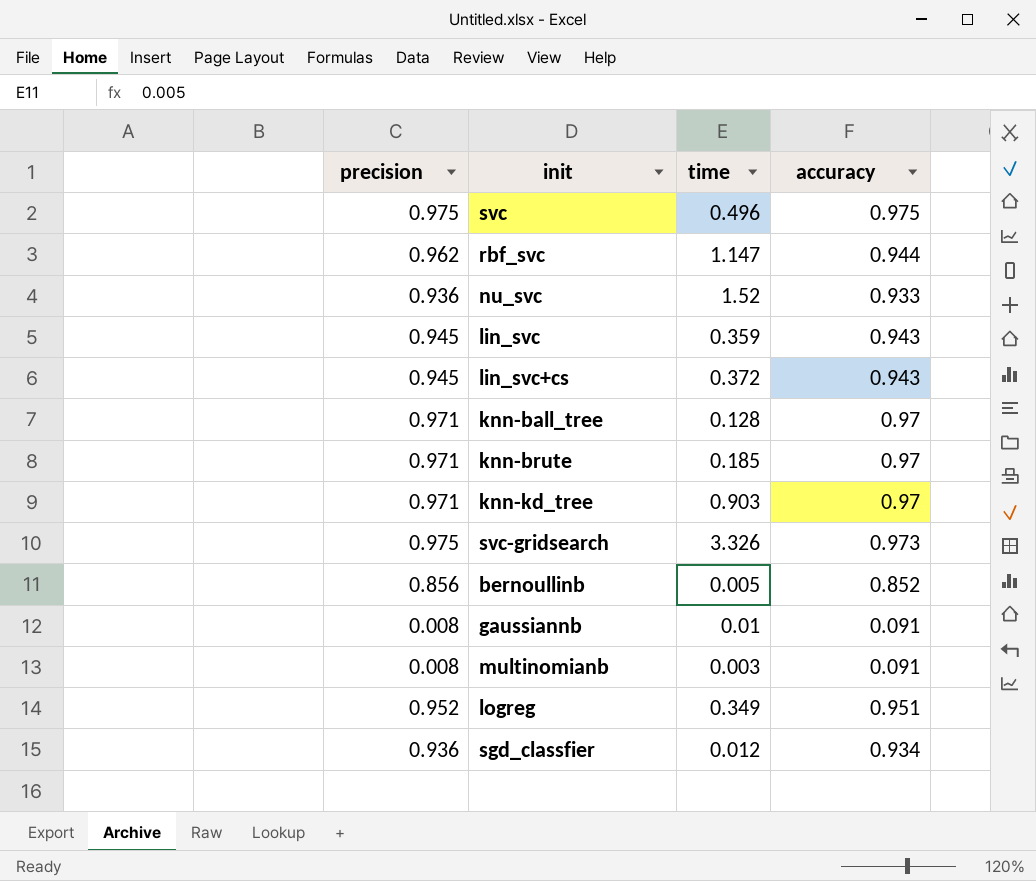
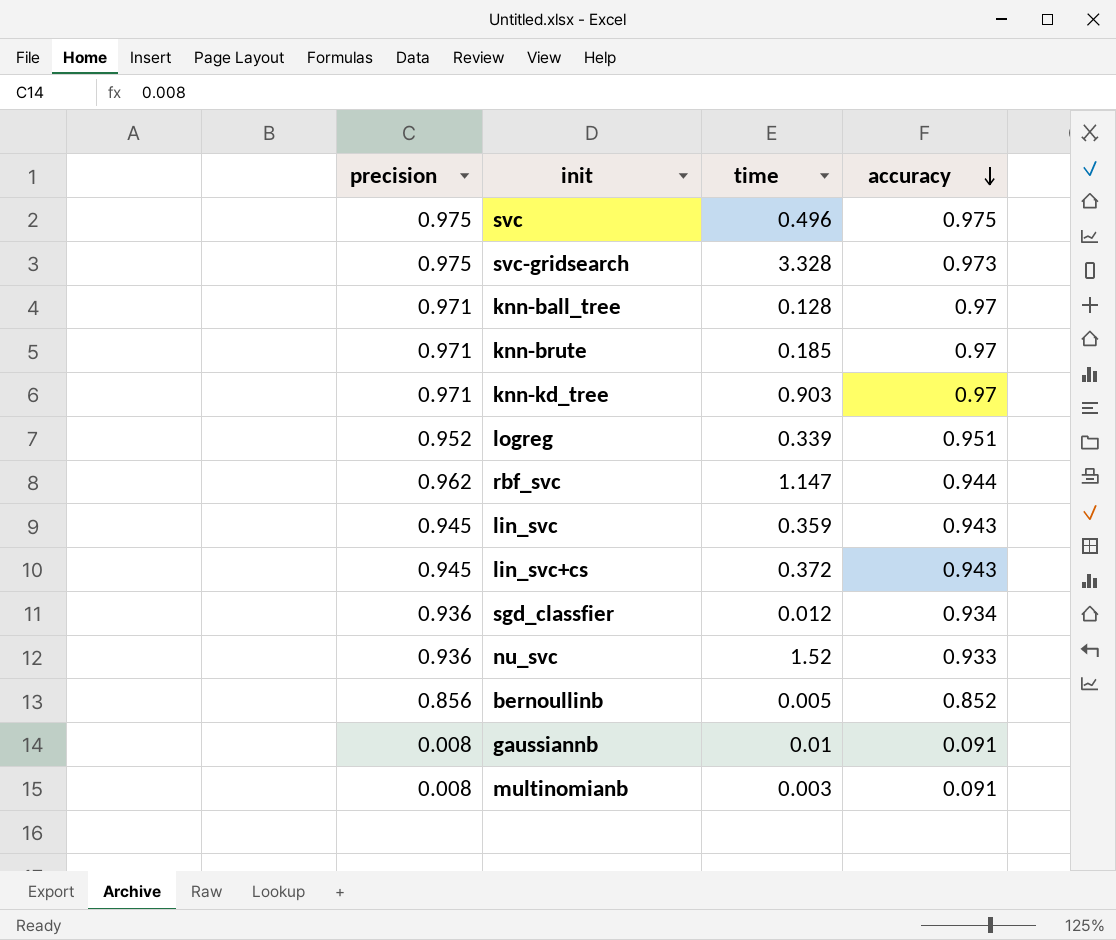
row order: none -> accuracy descending
svc-gridsearch | time: 3.326 -> 3.328
logreg | time: 0.349 -> 0.339

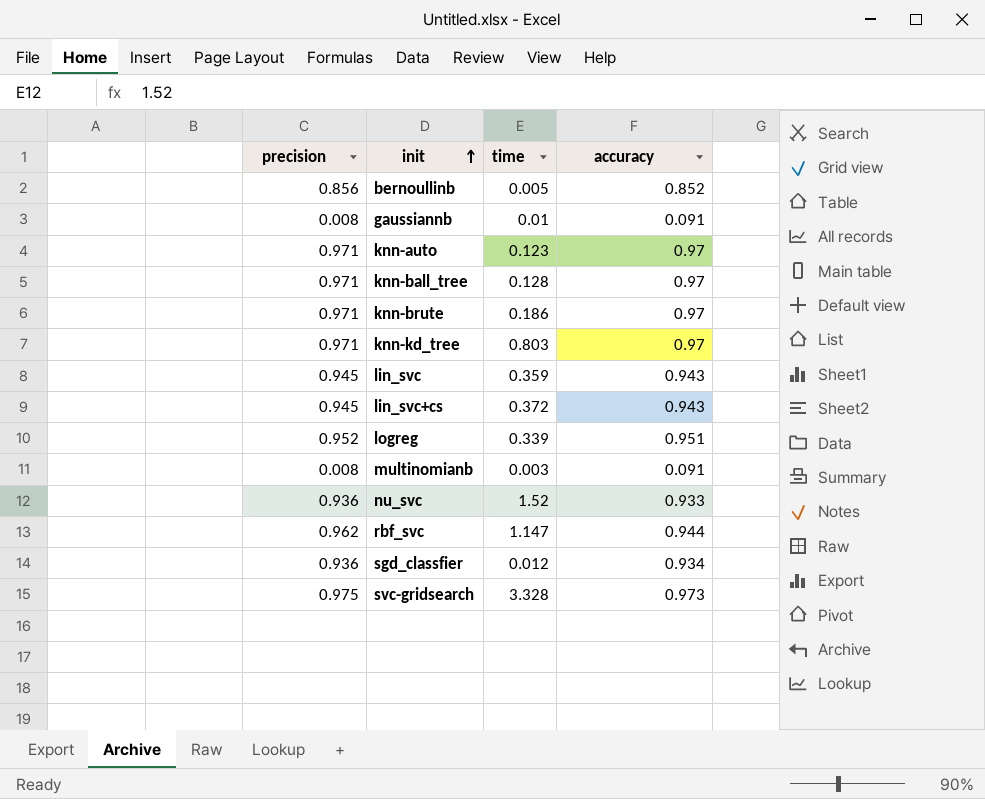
row order: accuracy descending -> init ascending
row svc: 0.975 | 0.496 | 0.975 -> none
row knn-auto: none -> 0.971 | 0.123 | 0.97
knn-brute | time: 0.185 -> 0.186
knn-kd_tree | time: 0.903 -> 0.803

